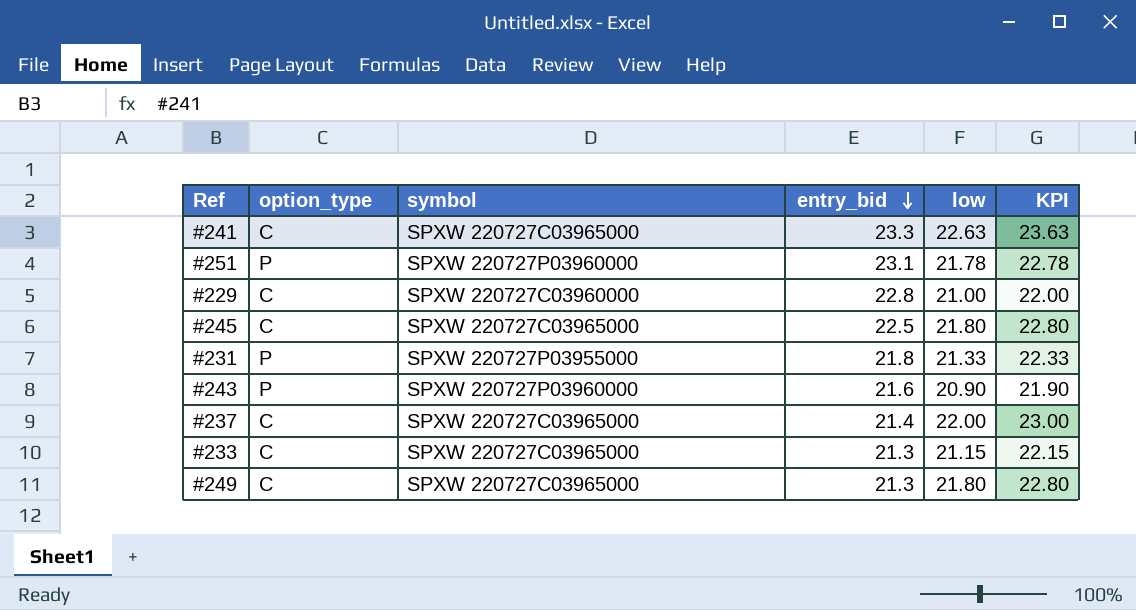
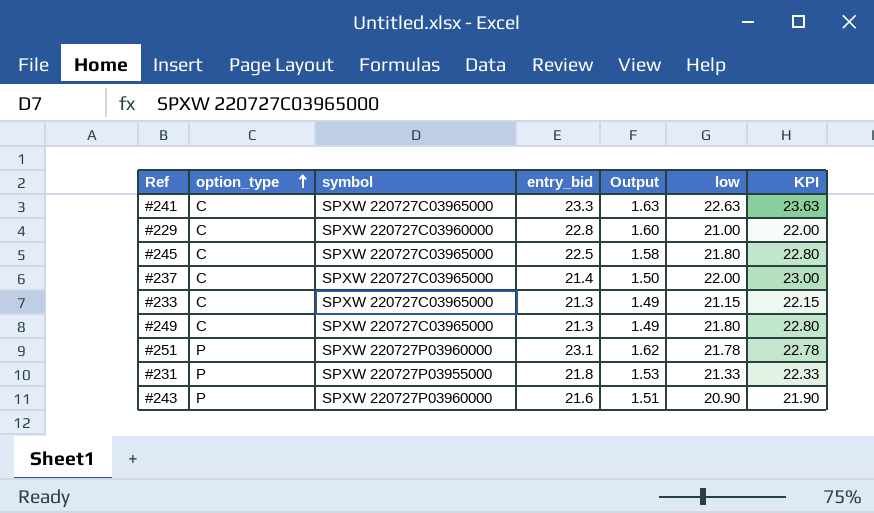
row order: entry_bid descending -> option_type ascending
column Output | formula: none -> [entry_bid] * 0.07

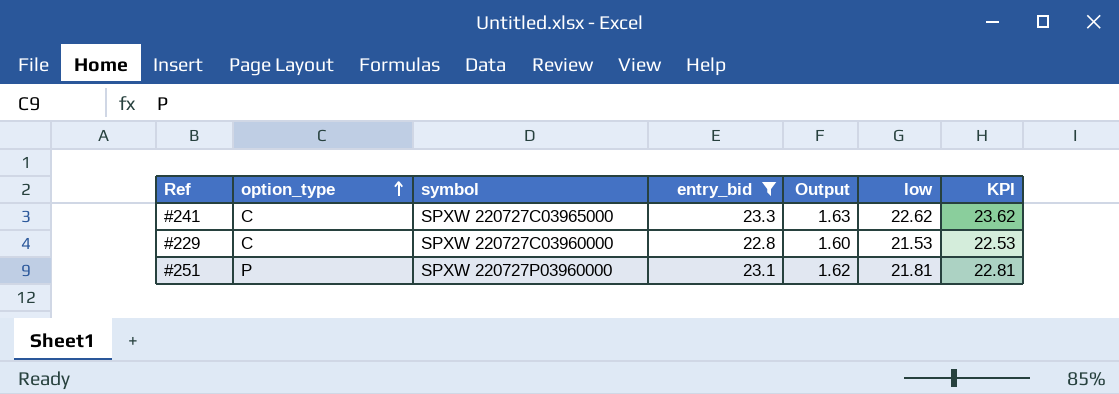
filter: none -> entry_bid >= 22.8
#241 | low: 22.63 -> 22.62
#241 | KPI: 23.63 -> 23.62
#229 | low: 21.00 -> 21.53
#229 | KPI: 22.00 -> 22.53
#251 | low: 21.78 -> 21.81
#251 | KPI: 22.78 -> 22.81

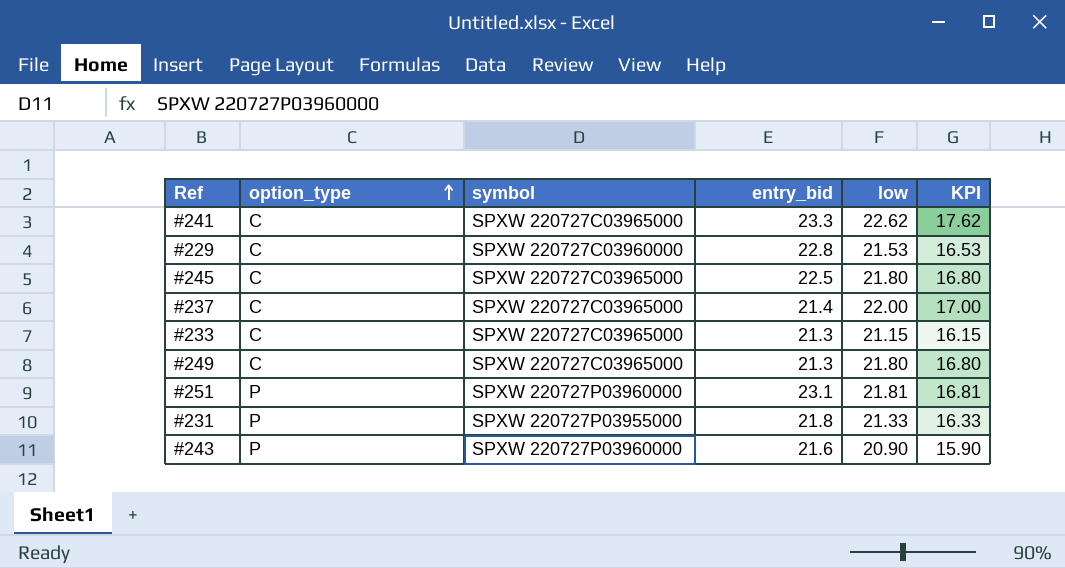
filter: entry_bid >= 22.8 -> none
column Output | formula: [entry_bid] * 0.07 -> none
column KPI | formula: [low] + 1 -> [low] - 5

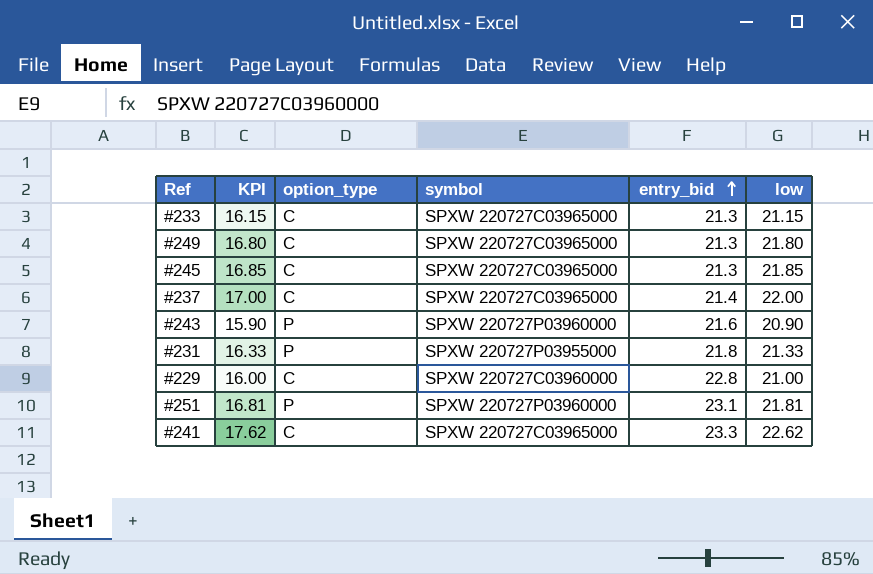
row order: option_type ascending -> entry_bid ascending
column KPI | position: 6 -> 2
#245 | KPI: 16.80 -> 16.85
#245 | entry_bid: 22.5 -> 21.3
#245 | low: 21.80 -> 21.85
#229 | KPI: 16.53 -> 16.00
#229 | low: 21.53 -> 21.00

